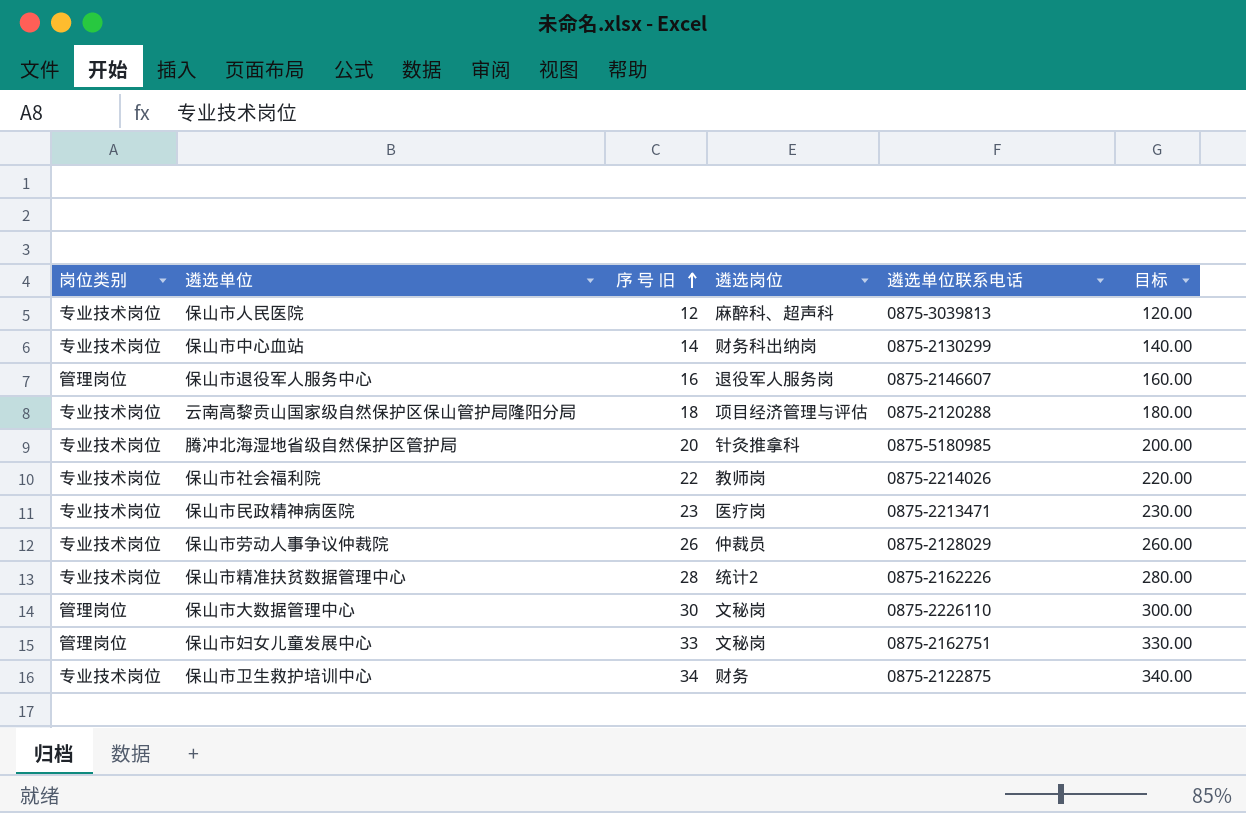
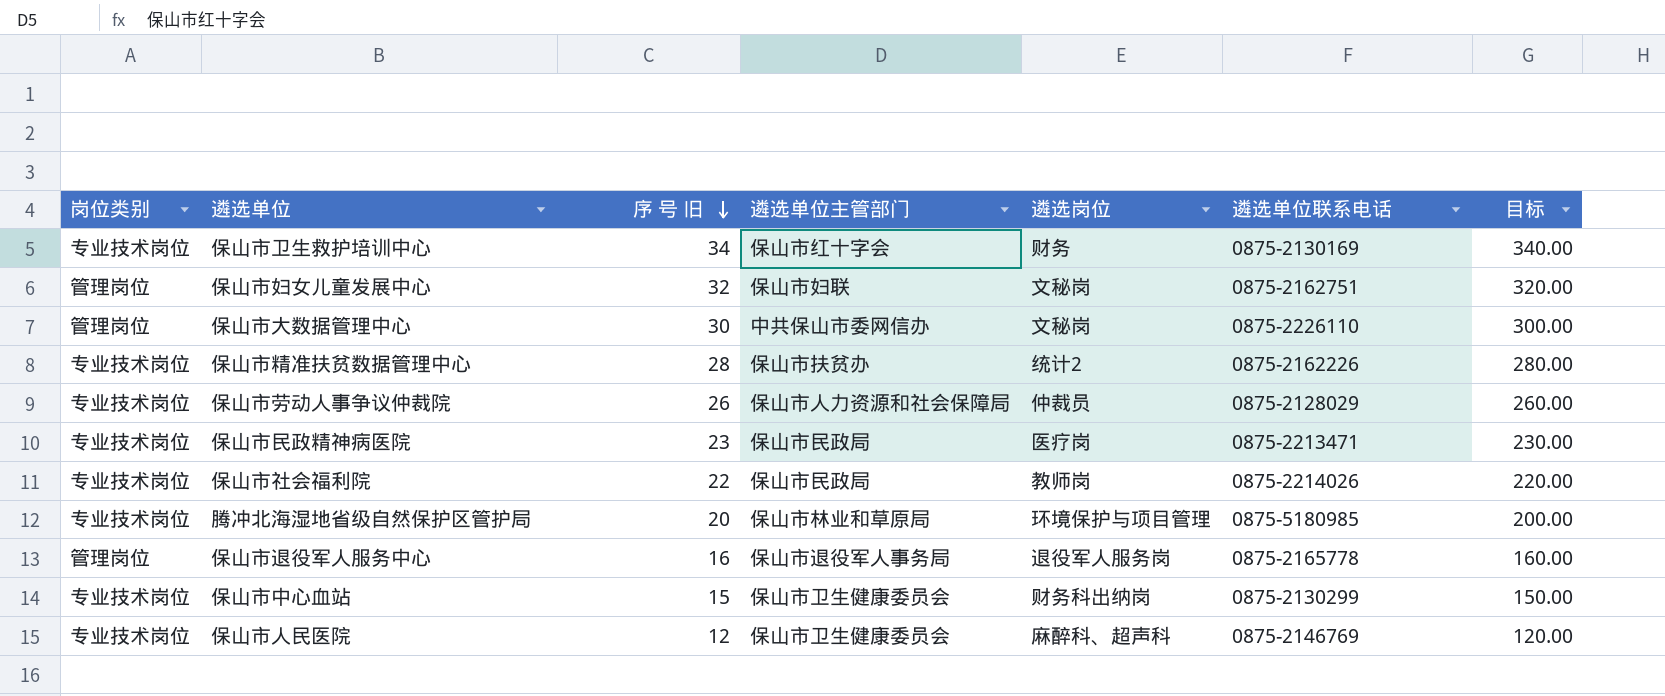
row order: 序 号 旧 ascending -> 序 号 旧 descending
column 遴选单位主管部门 | position: none -> 4
row 云南高黎贡山国家级自然保护区保山管护局隆阳分局: 专业技术岗位 | 18 | 项目经济管理与评估 | 0875-2120288 | 180.00 -> none
保山市卫生救护培训中心 | 遴选单位联系电话: 0875-2122875 -> 0875-2130169
保山市妇女儿童发展中心 | 序 号 旧: 33 -> 32
保山市妇女儿童发展中心 | 目标: 330.00 -> 320.00
腾冲北海湿地省级自然保护区管护局 | 遴选岗位: 针灸推拿科 -> 环境保护与项目管理
保山市退役军人服务中心 | 遴选单位联系电话: 0875-2146607 -> 0875-2165778
保山市中心血站 | 序 号 旧: 14 -> 15
保山市中心血站 | 目标: 140.00 -> 150.00
保山市人民医院 | 遴选单位联系电话: 0875-3039813 -> 0875-2146769

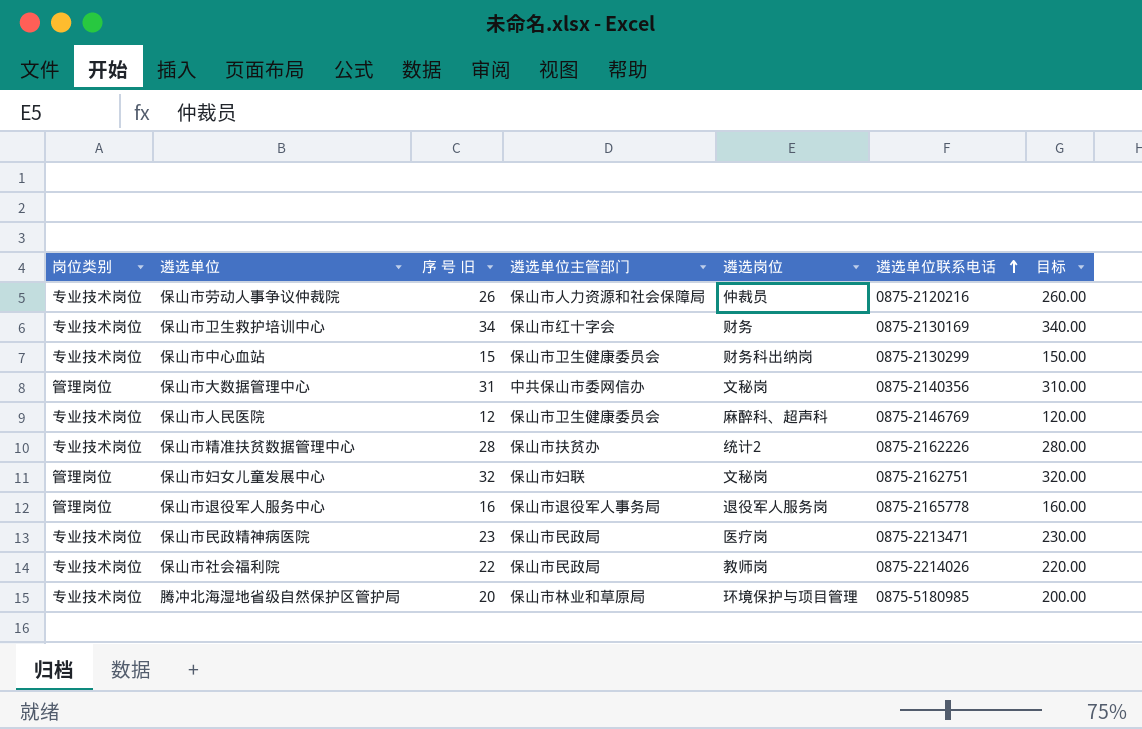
row order: 序 号 旧 descending -> 遴选单位联系电话 ascending
保山市劳动人事争议仲裁院 | 遴选单位联系电话: 0875-2128029 -> 0875-2120216
保山市大数据管理中心 | 序 号 旧: 30 -> 31
保山市大数据管理中心 | 遴选单位联系电话: 0875-2226110 -> 0875-2140356
保山市大数据管理中心 | 目标: 300.00 -> 310.00

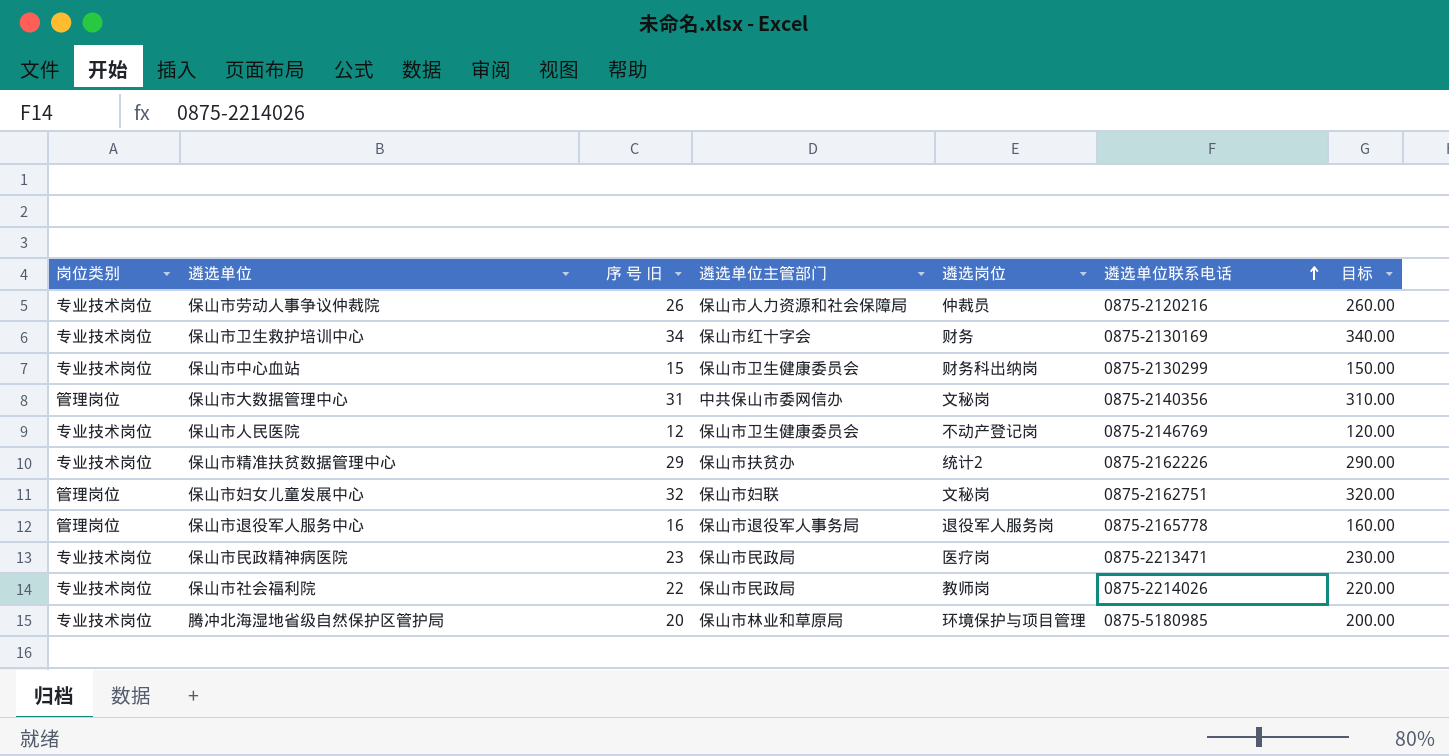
保山市人民医院 | 遴选岗位: 麻醉科、超声科 -> 不动产登记岗
保山市精准扶贫数据管理中心 | 序 号 旧: 28 -> 29
保山市精准扶贫数据管理中心 | 目标: 280.00 -> 290.00

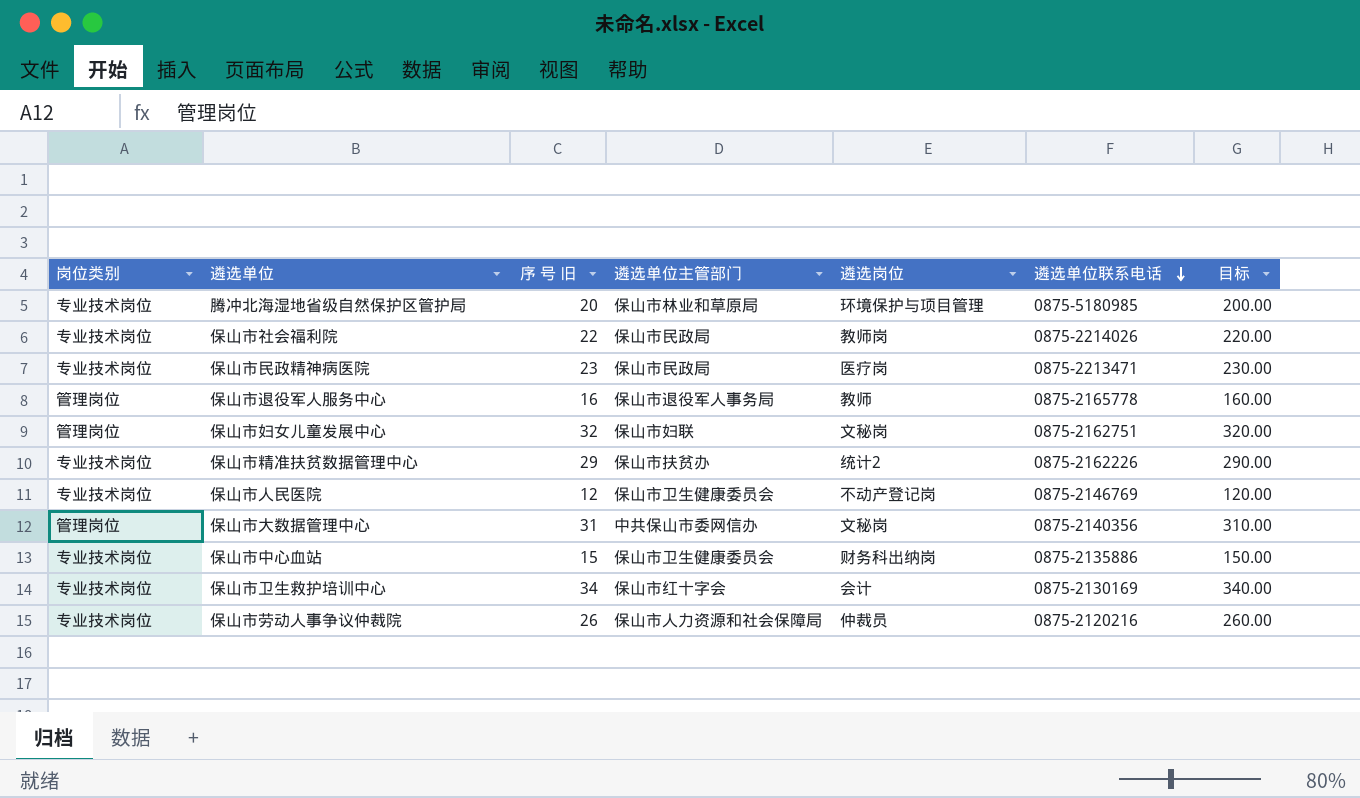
row order: 遴选单位联系电话 ascending -> 遴选单位联系电话 descending
保山市退役军人服务中心 | 遴选岗位: 退役军人服务岗 -> 教师
保山市中心血站 | 遴选单位联系电话: 0875-2130299 -> 0875-2135886
保山市卫生救护培训中心 | 遴选岗位: 财务 -> 会计

